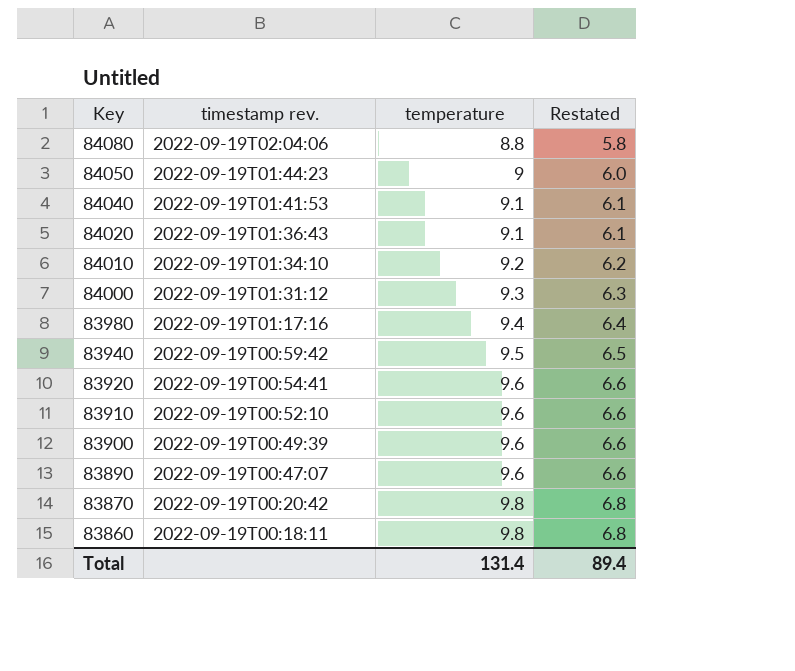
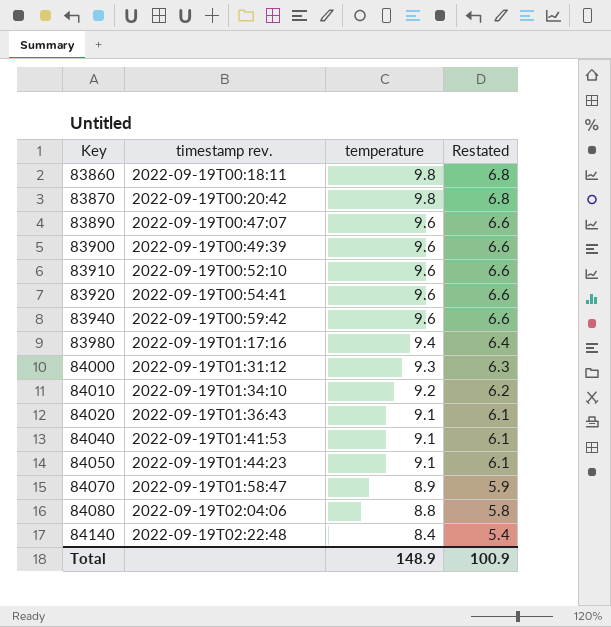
row order: Key descending -> Key ascending
83940 | temperature: 9.5 -> 9.6
83940 | Restated: 6.5 -> 6.6
84050 | temperature: 9 -> 9.1
84050 | Restated: 6.0 -> 6.1
row 84070: none -> 2022-09-19T01:58:47 | 8.9 | 5.9
row 84140: none -> 2022-09-19T02:22:48 | 8.4 | 5.4
Total | temperature: 131.4 -> 148.9
Total | Restated: 89.4 -> 100.9

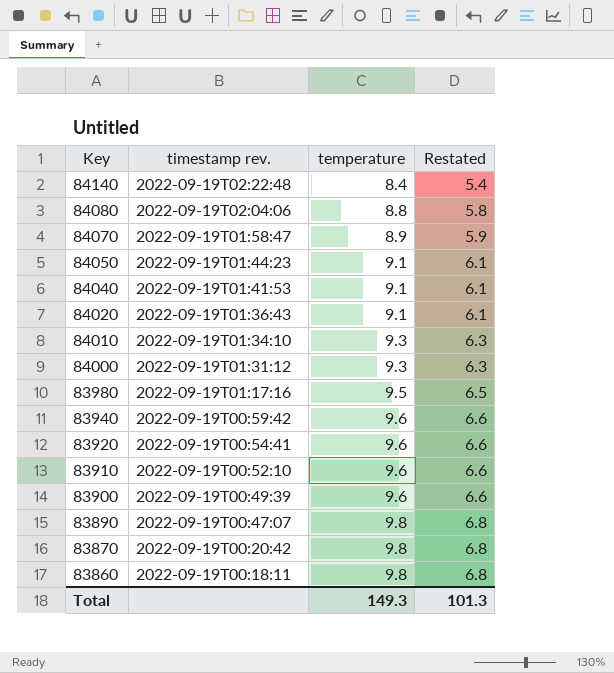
row order: Key ascending -> Key descending
84010 | temperature: 9.2 -> 9.3
84010 | Restated: 6.2 -> 6.3
83980 | temperature: 9.4 -> 9.5
83980 | Restated: 6.4 -> 6.5
83890 | temperature: 9.6 -> 9.8
83890 | Restated: 6.6 -> 6.8
Total | temperature: 148.9 -> 149.3
Total | Restated: 100.9 -> 101.3

